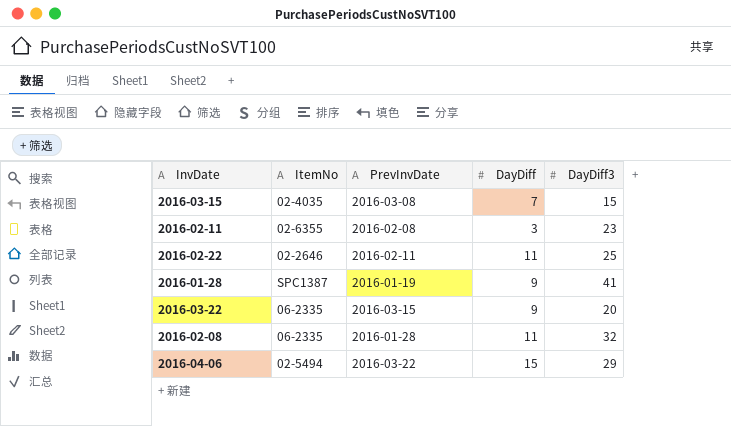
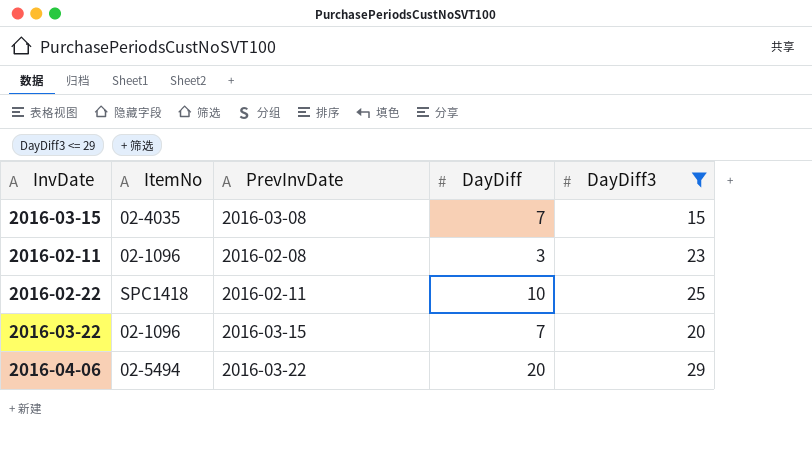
filter: none -> DayDiff3 <= 29
2016-02-11 | ItemNo: 02-6355 -> 02-1096
2016-02-22 | ItemNo: 02-2646 -> SPC1418
2016-02-22 | DayDiff: 11 -> 10
2016-03-22 | ItemNo: 06-2335 -> 02-1096
2016-03-22 | DayDiff: 9 -> 7
2016-04-06 | DayDiff: 15 -> 20

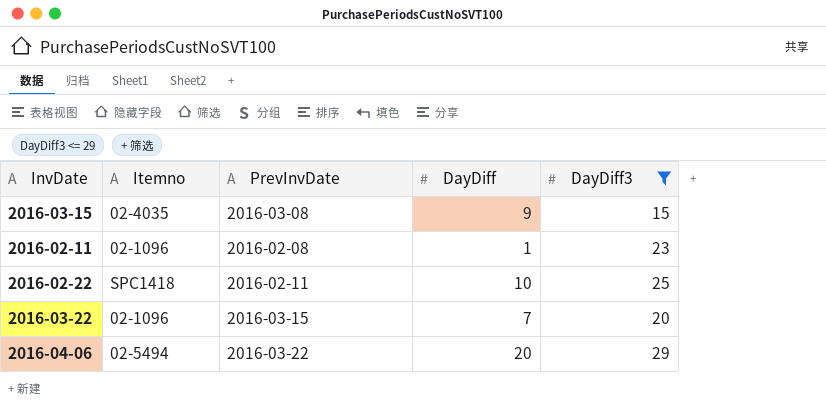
column name: ItemNo -> Itemno
2016-03-15 | DayDiff: 7 -> 9
2016-02-11 | DayDiff: 3 -> 1

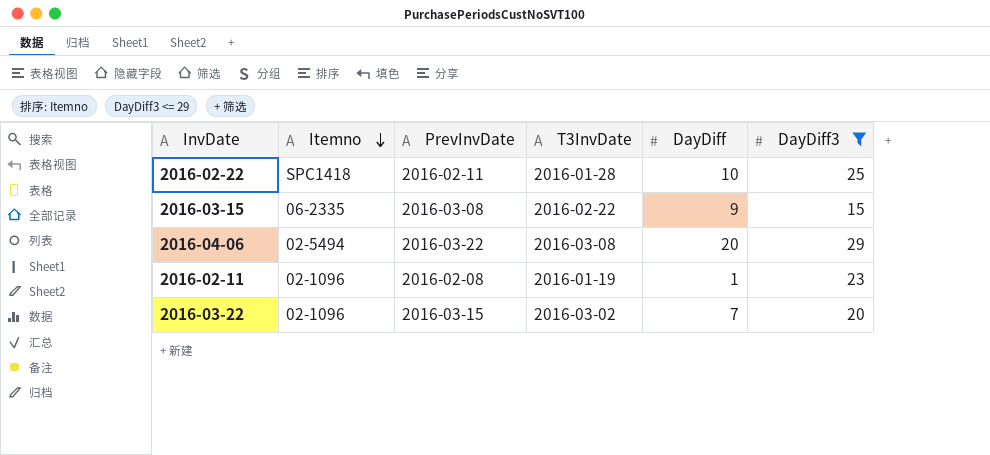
row order: none -> Itemno descending
column T3InvDate | position: none -> 4
2016-03-15 | Itemno: 02-4035 -> 06-2335

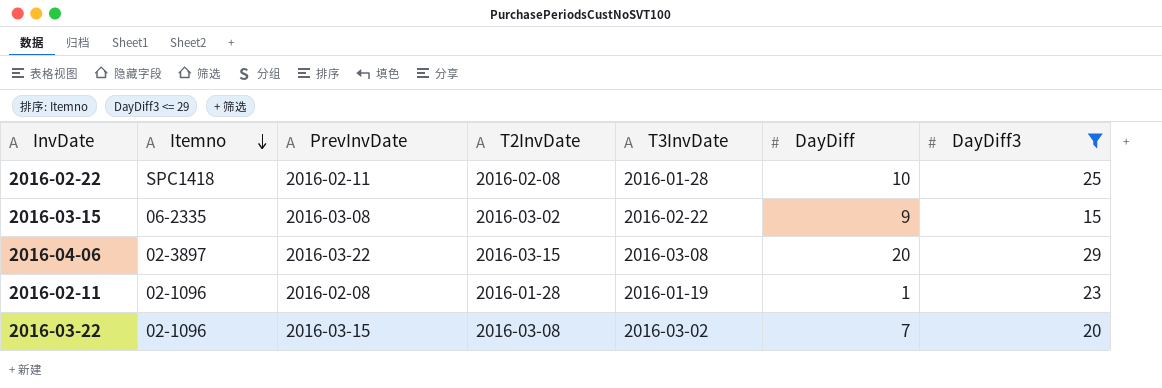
column T2InvDate | position: none -> 4
2016-04-06 | Itemno: 02-5494 -> 02-3897

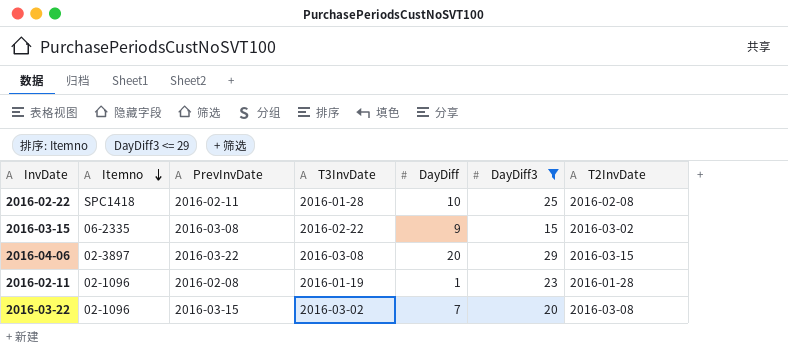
column T2InvDate | position: 4 -> 7

